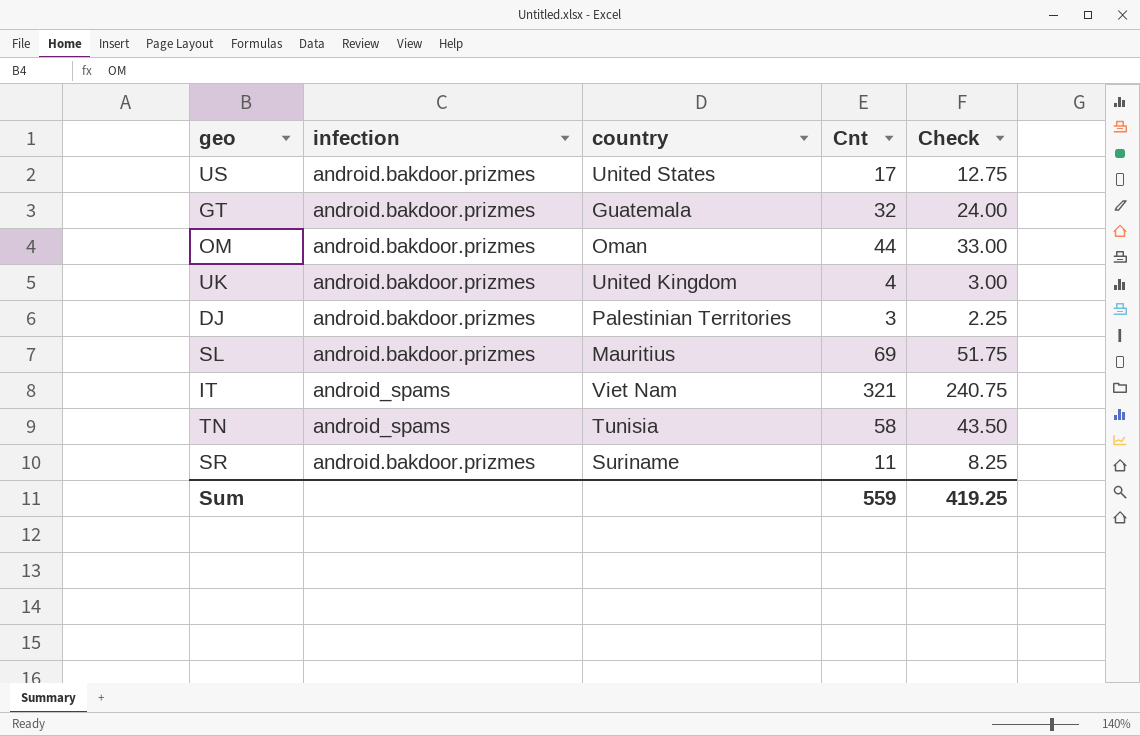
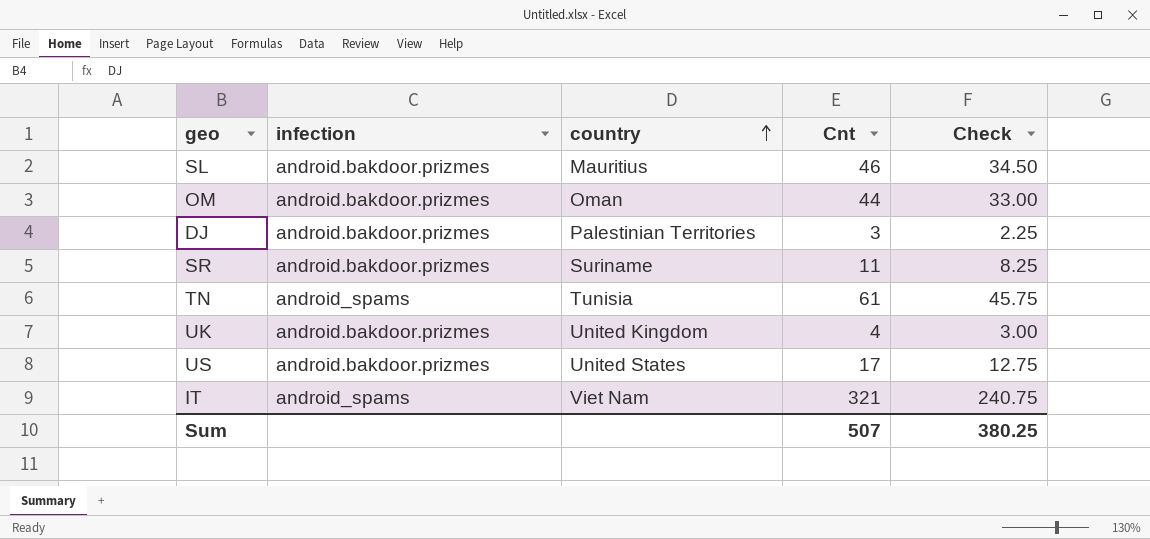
row order: none -> country ascending
row GT: android.bakdoor.prizmes | Guatemala | 32 | 24.00 -> none
SL | Cnt: 69 -> 46
SL | Check: 51.75 -> 34.50
TN | Cnt: 58 -> 61
TN | Check: 43.50 -> 45.75
Sum | Cnt: 559 -> 507
Sum | Check: 419.25 -> 380.25

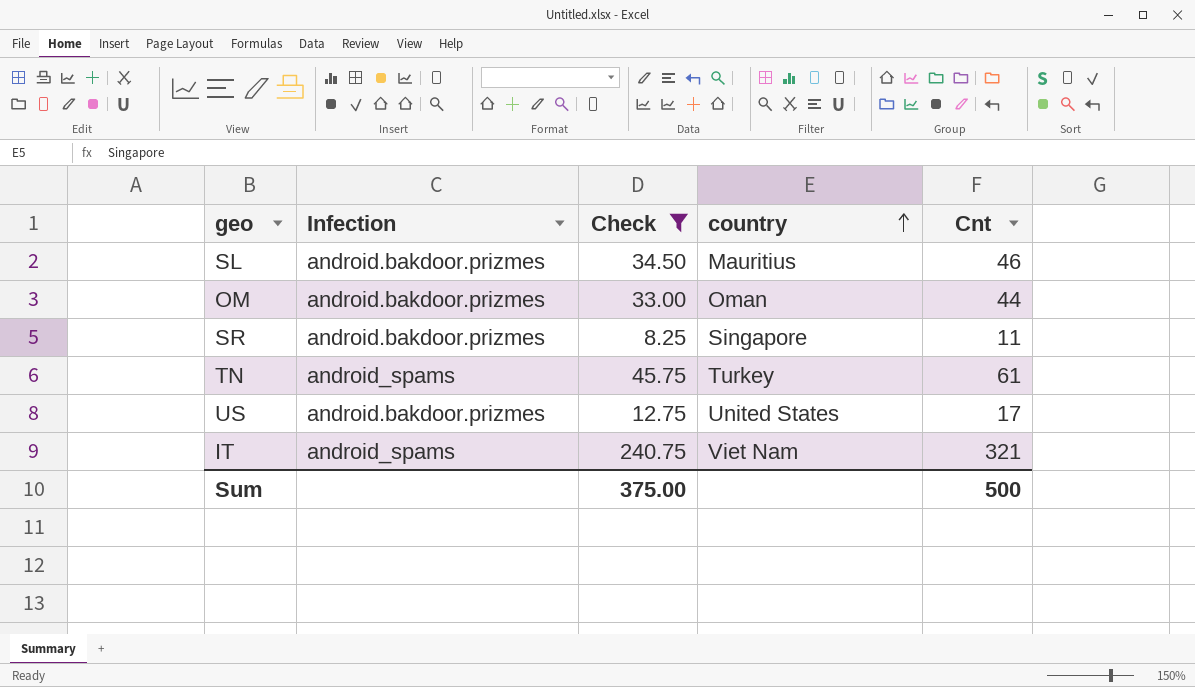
filter: none -> Check >= 8.25
column name: infection -> Infection
column Check | position: 5 -> 3
SR | country: Suriname -> Singapore
TN | country: Tunisia -> Turkey
Sum | Check: 380.25 -> 375.00
Sum | Cnt: 507 -> 500

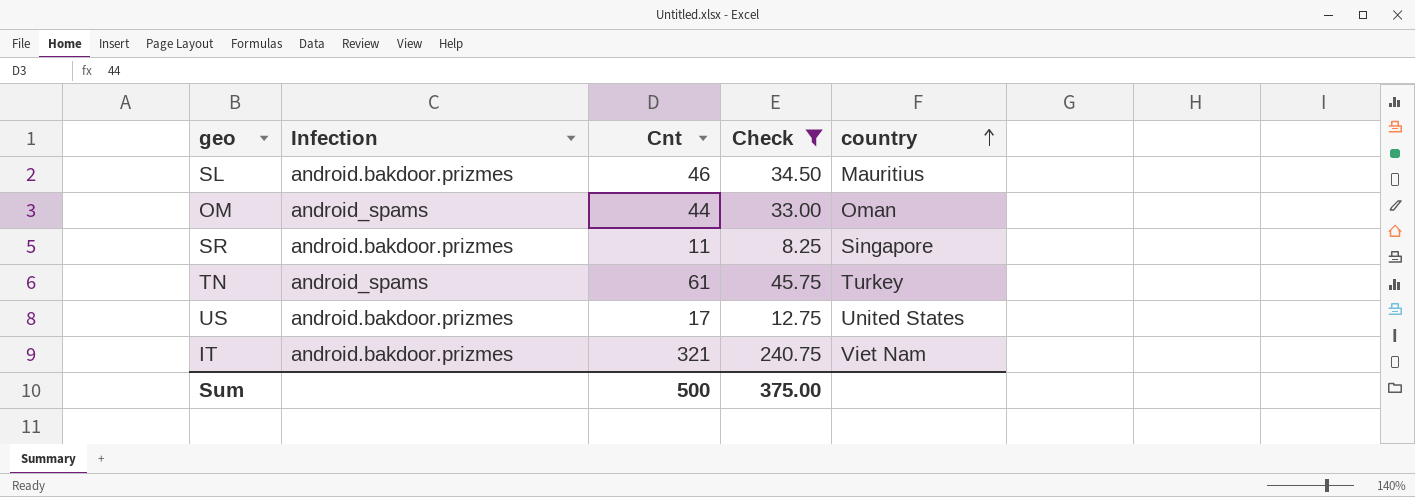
column Cnt | position: 5 -> 3
OM | Infection: android.bakdoor.prizmes -> android_spams
IT | Infection: android_spams -> android.bakdoor.prizmes

